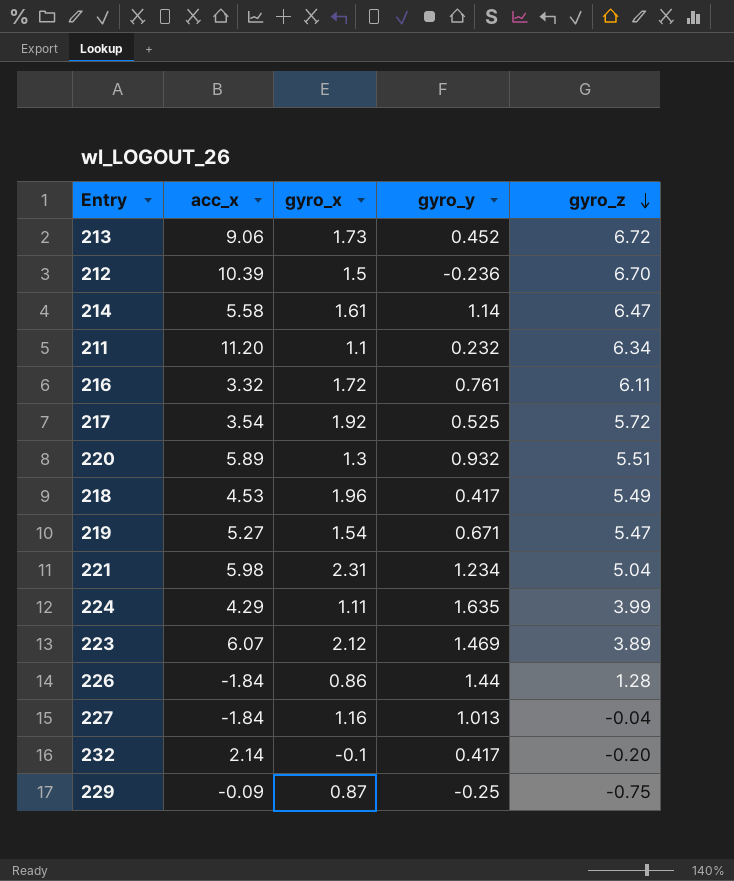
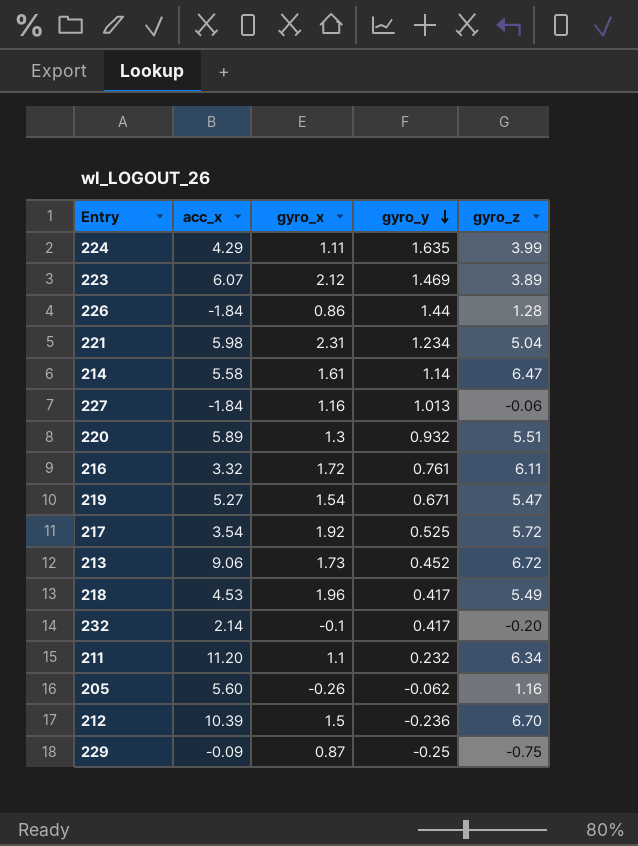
row order: gyro_z descending -> gyro_y descending
227 | gyro_z: -0.04 -> -0.06
row 205: none -> 5.60 | -0.26 | -0.062 | 1.16

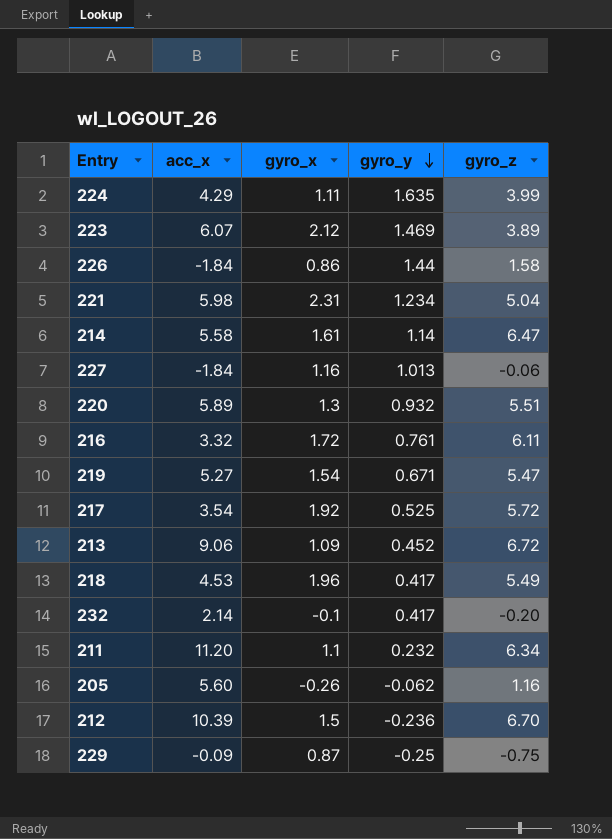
226 | gyro_z: 1.28 -> 1.58
213 | gyro_x: 1.73 -> 1.09

